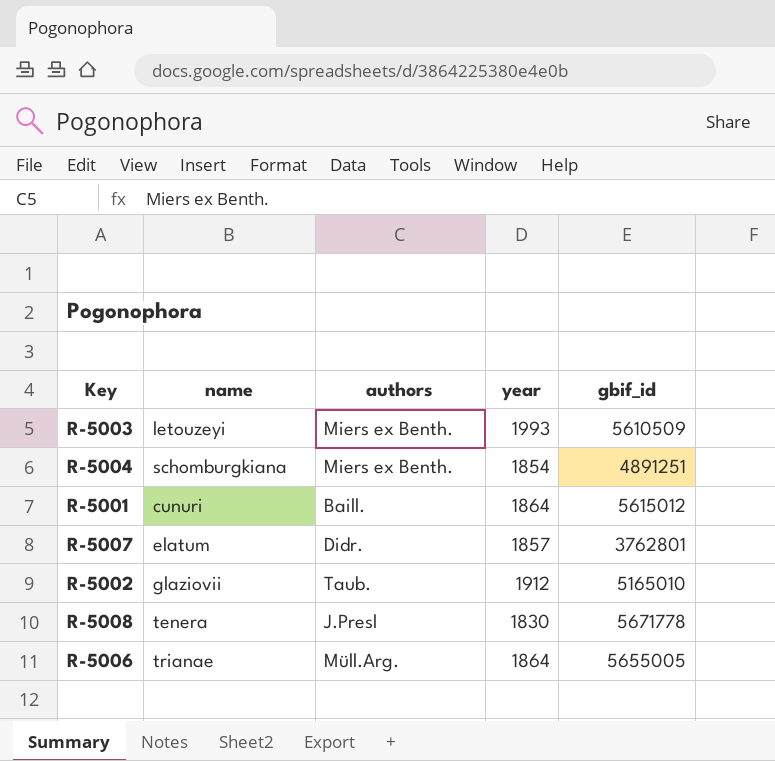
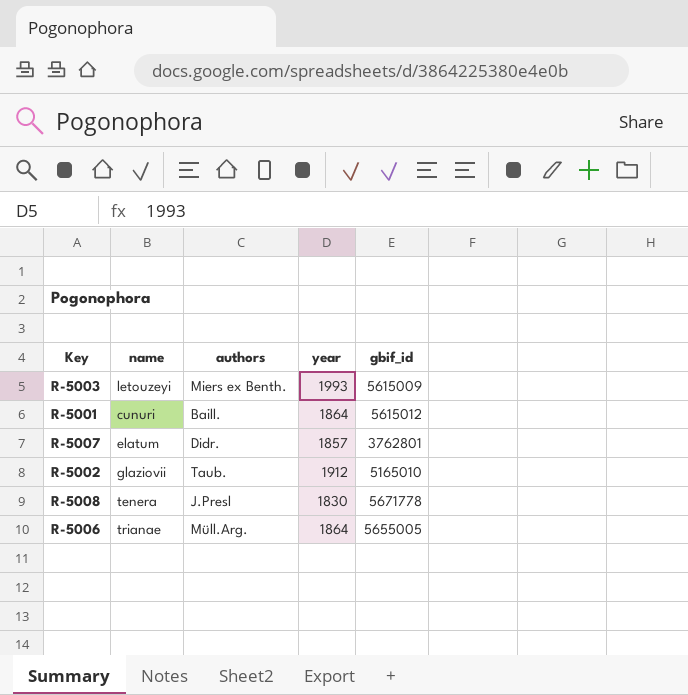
row R-5004: schomburgkiana | Miers ex Benth. | 1854 | 4891251 -> none
R-5003 | gbif_id: 5610509 -> 5615009

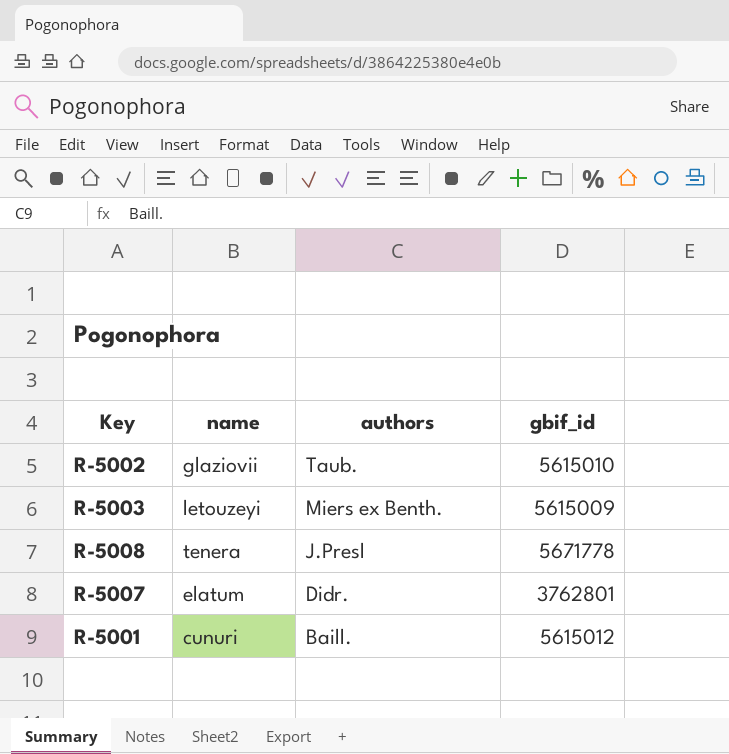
row order: none -> authors descending
column year | position: 4 -> none
row R-5006: trianae | Müll.Arg. | 1864 | 5655005 -> none
R-5002 | gbif_id: 5165010 -> 5615010

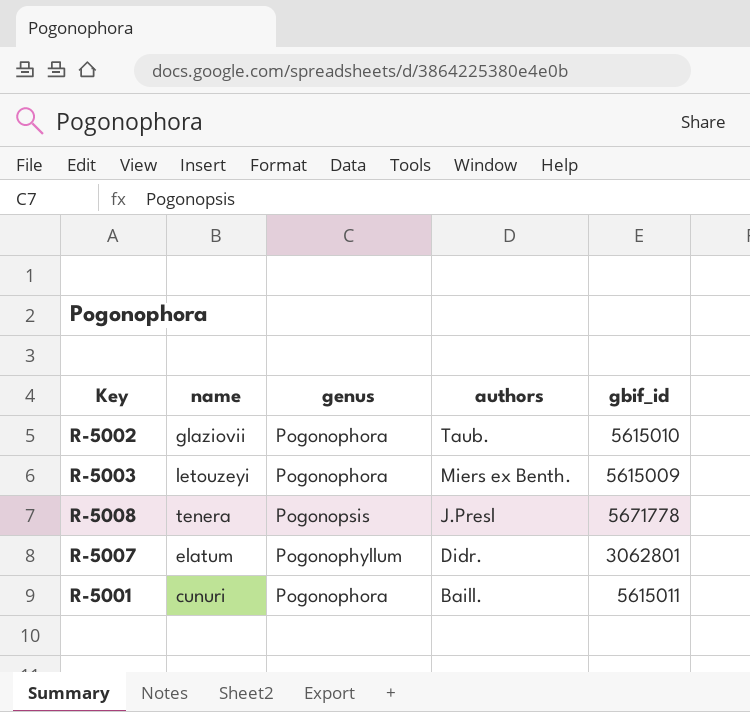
column genus | position: none -> 3
R-5007 | gbif_id: 3762801 -> 3062801
R-5001 | gbif_id: 5615012 -> 5615011

